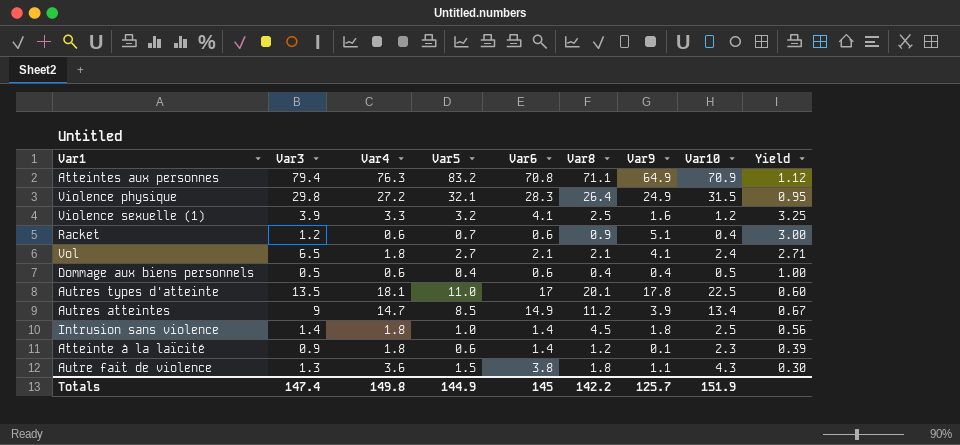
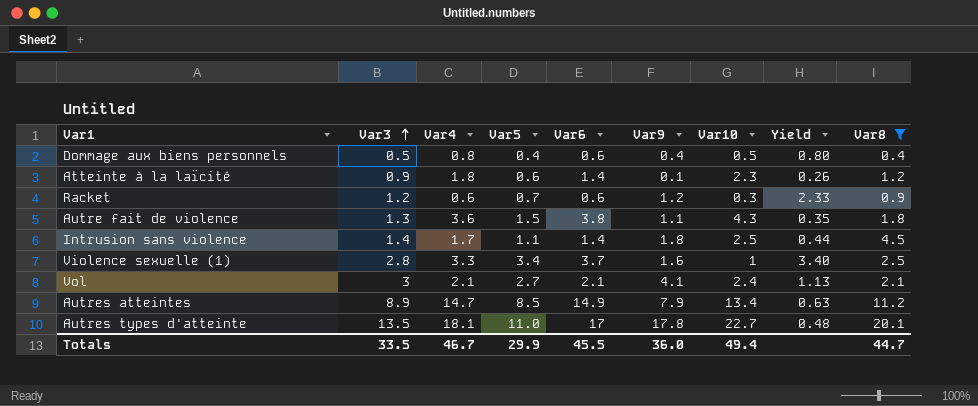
filter: none -> Var8 <= 20.1
row order: none -> Var3 ascending
column Yield | formula: [Var3] / [Var10] -> [Var5] / [Var10]
column Var8 | position: 6 -> 9
Dommage aux biens personnels | Var4: 0.6 -> 0.8
Racket | Var9: 5.1 -> 1.2
Racket | Var10: 0.4 -> 0.3
Intrusion sans violence | Var4: 1.8 -> 1.7
Intrusion sans violence | Var5: 1.0 -> 1.1
Violence sexuelle (1) | Var3: 3.9 -> 2.8
Violence sexuelle (1) | Var5: 3.2 -> 3.4
Violence sexuelle (1) | Var6: 4.1 -> 3.7
Violence sexuelle (1) | Var10: 1.2 -> 1
Vol | Var3: 6.5 -> 3
Vol | Var4: 1.8 -> 2.1
Autres atteintes | Var3: 9 -> 8.9
Autres atteintes | Var9: 3.9 -> 7.9
Autres types d'atteinte | Var10: 22.5 -> 22.7
Totals | Var3: 147.4 -> 33.5
Totals | Var4: 149.8 -> 46.7
Totals | Var5: 144.9 -> 29.9
Totals | Var6: 145 -> 45.5
Totals | Var9: 125.7 -> 36.0
Totals | Var10: 151.9 -> 49.4
Totals | Var8: 142.2 -> 44.7

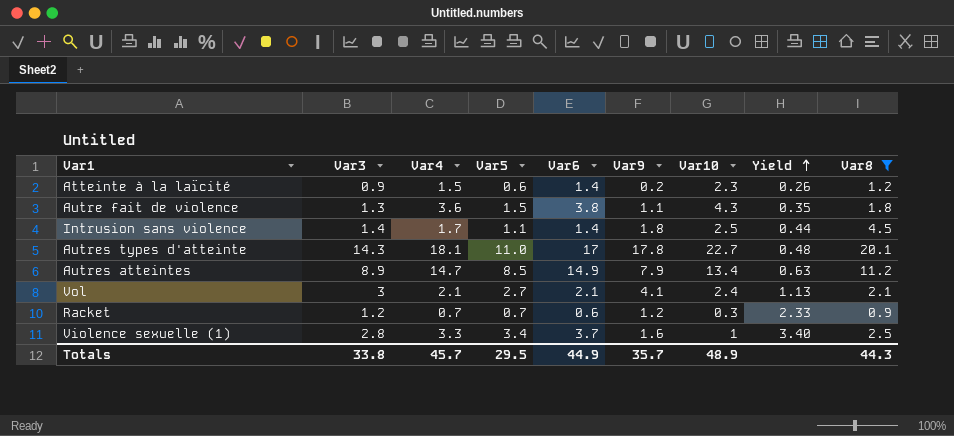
row order: Var3 ascending -> Yield ascending
row Dommage aux biens personnels: 0.5 | 0.8 | 0.4 | 0.6 | 0.4 | 0.5 | 0.80 | 0.4 -> none
Atteinte à la laïcité | Var4: 1.8 -> 1.5
Atteinte à la laïcité | Var9: 0.1 -> 0.2
Autres types d'atteinte | Var3: 13.5 -> 14.3
Racket | Var4: 0.6 -> 0.7
Totals | Var3: 33.5 -> 33.8
Totals | Var4: 46.7 -> 45.7
Totals | Var5: 29.9 -> 29.5
Totals | Var6: 45.5 -> 44.9
Totals | Var9: 36.0 -> 35.7
Totals | Var10: 49.4 -> 48.9
Totals | Var8: 44.7 -> 44.3

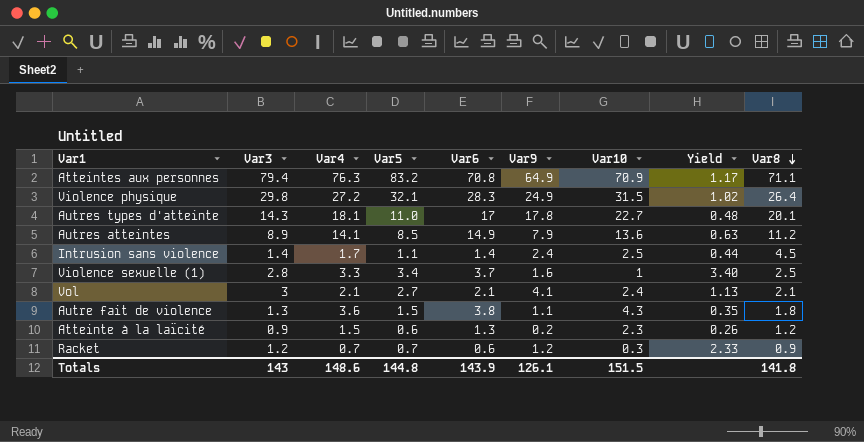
filter: Var8 <= 20.1 -> none
row order: Yield ascending -> Var8 descending
Autres atteintes | Var4: 14.7 -> 14.1
Autres atteintes | Var10: 13.4 -> 13.6
Intrusion sans violence | Var9: 1.8 -> 2.4
Atteinte à la laïcité | Var6: 1.4 -> 1.3
Totals | Var3: 33.8 -> 143
Totals | Var4: 45.7 -> 148.6
Totals | Var5: 29.5 -> 144.8
Totals | Var6: 44.9 -> 143.9
Totals | Var9: 35.7 -> 126.1
Totals | Var10: 48.9 -> 151.5
Totals | Var8: 44.3 -> 141.8

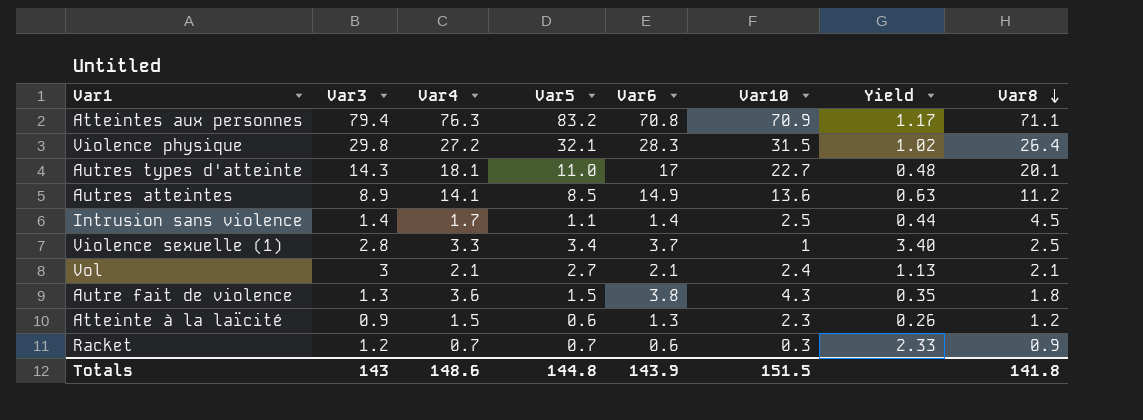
column Var9 | position: 6 -> none

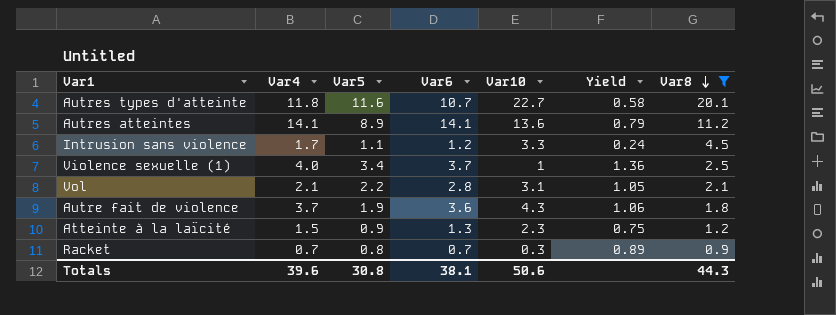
filter: none -> Var8 <= 20.1
column Var3 | position: 2 -> none
column Yield | formula: [Var5] / [Var10] -> [Var5] / [Var8]
Autres types d'atteinte | Var4: 18.1 -> 11.8
Autres types d'atteinte | Var5: 11.0 -> 11.6
Autres types d'atteinte | Var6: 17 -> 10.7
Autres atteintes | Var5: 8.5 -> 8.9
Autres atteintes | Var6: 14.9 -> 14.1
Intrusion sans violence | Var6: 1.4 -> 1.2
Intrusion sans violence | Var10: 2.5 -> 3.3
Violence sexuelle (1) | Var4: 3.3 -> 4.0
Vol | Var5: 2.7 -> 2.2
Vol | Var6: 2.1 -> 2.8
Vol | Var10: 2.4 -> 3.1
Autre fait de violence | Var4: 3.6 -> 3.7
Autre fait de violence | Var5: 1.5 -> 1.9
Autre fait de violence | Var6: 3.8 -> 3.6
Atteinte à la laïcité | Var5: 0.6 -> 0.9
Racket | Var5: 0.7 -> 0.8
Racket | Var6: 0.6 -> 0.7
Totals | Var4: 148.6 -> 39.6
Totals | Var5: 144.8 -> 30.8
Totals | Var6: 143.9 -> 38.1
Totals | Var10: 151.5 -> 50.6
Totals | Var8: 141.8 -> 44.3

